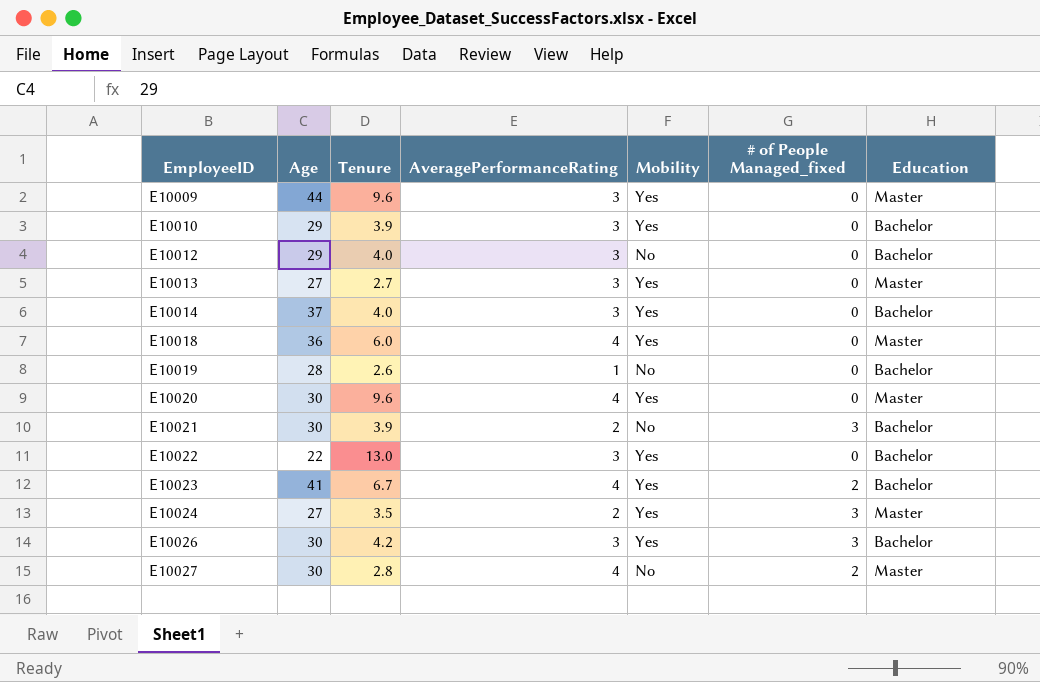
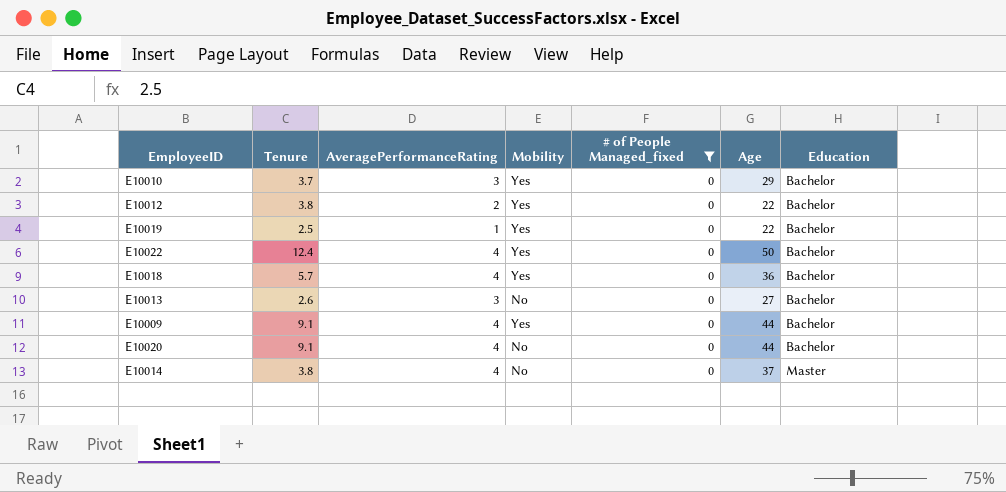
filter: none -> # of People Managed_fixed = 0
row order: EmployeeID ascending -> Education ascending
column Age | position: 2 -> 6
E10010 | Tenure: 3.9 -> 3.7
E10012 | Tenure: 4.0 -> 3.8
E10012 | AveragePerformanceRating: 3 -> 2
E10012 | Mobility: No -> Yes
E10012 | Age: 29 -> 22
E10019 | Tenure: 2.6 -> 2.5
E10019 | Mobility: No -> Yes
E10019 | Age: 28 -> 22
E10022 | Tenure: 13.0 -> 12.4
E10022 | AveragePerformanceRating: 3 -> 4
E10022 | Age: 22 -> 50
E10018 | Tenure: 6.0 -> 5.7
E10018 | Education: Master -> Bachelor
E10013 | Tenure: 2.7 -> 2.6
E10013 | Mobility: Yes -> No
E10013 | Education: Master -> Bachelor
E10009 | Tenure: 9.6 -> 9.1
E10009 | AveragePerformanceRating: 3 -> 4
E10009 | Education: Master -> Bachelor
E10020 | Tenure: 9.6 -> 9.1
E10020 | Mobility: Yes -> No
E10020 | Age: 30 -> 44
E10020 | Education: Master -> Bachelor
E10014 | Tenure: 4.0 -> 3.8
E10014 | AveragePerformanceRating: 3 -> 4
E10014 | Mobility: Yes -> No
E10014 | Education: Bachelor -> Master

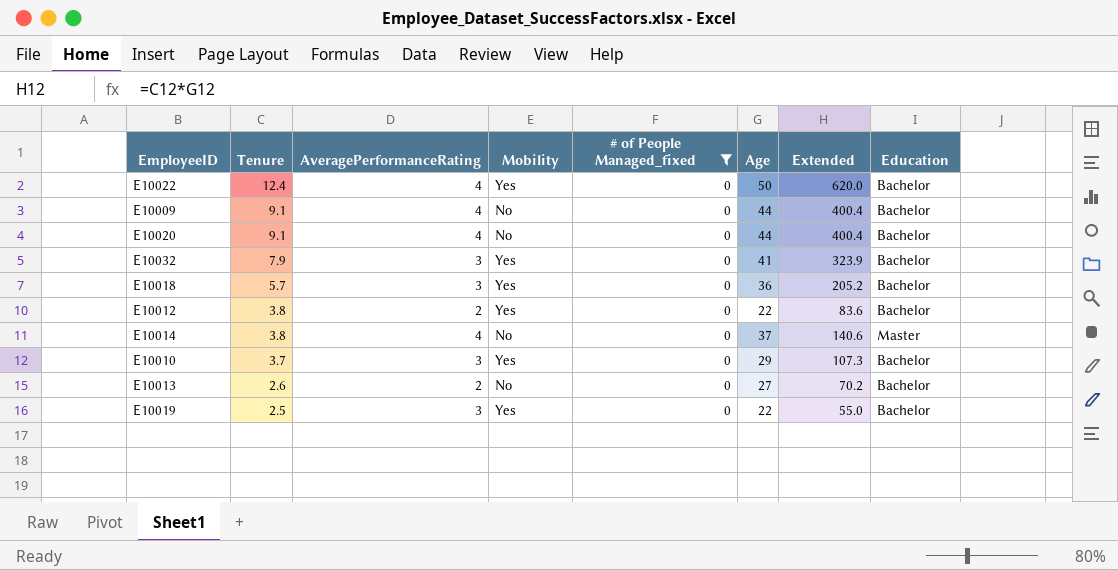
row order: Education ascending -> Tenure descending
column Extended | formula: none -> [Tenure] * [Age]
E10009 | Mobility: Yes -> No
row E10032: none -> 7.9 | 3 | Yes | 0 | 41 | 323.9 | Bachelor
E10018 | AveragePerformanceRating: 4 -> 3
E10013 | AveragePerformanceRating: 3 -> 2
E10019 | AveragePerformanceRating: 1 -> 3

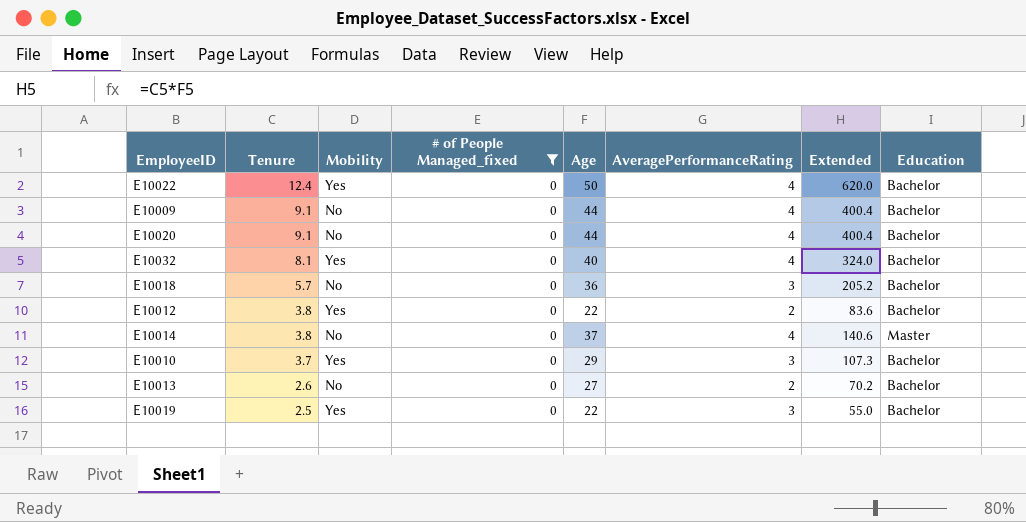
column AveragePerformanceRating | position: 3 -> 6
E10032 | Tenure: 7.9 -> 8.1
E10032 | Age: 41 -> 40
E10032 | AveragePerformanceRating: 3 -> 4
E10032 | Extended: 323.9 -> 324.0
E10018 | Mobility: Yes -> No

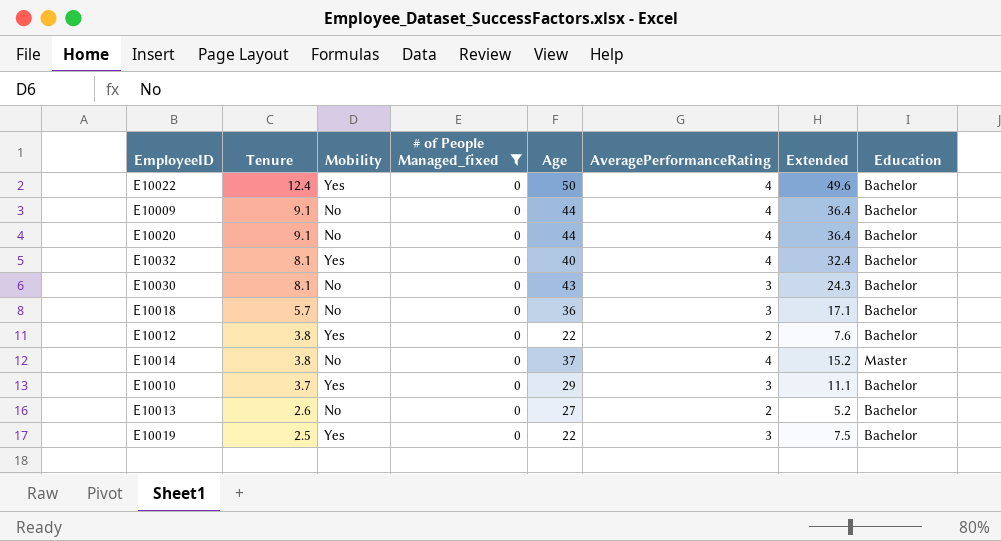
column Extended | formula: [Tenure] * [Age] -> [Tenure] * [AveragePerformanceRating]
row E10030: none -> 8.1 | No | 0 | 43 | 3 | 24.3 | Bachelor

